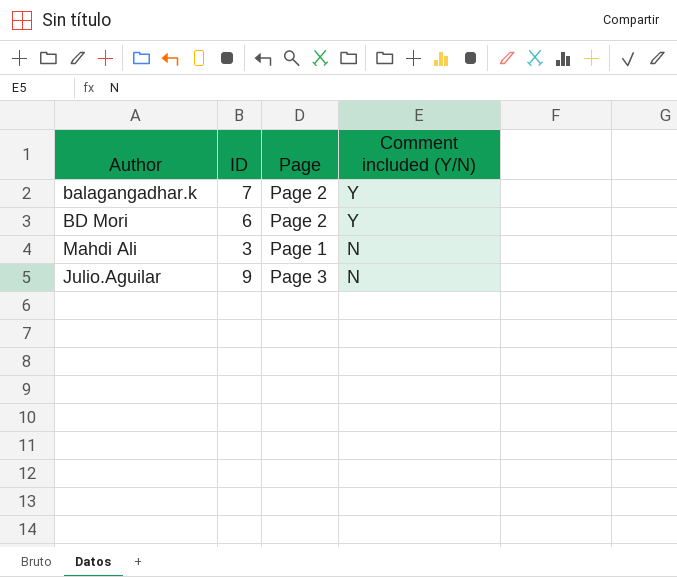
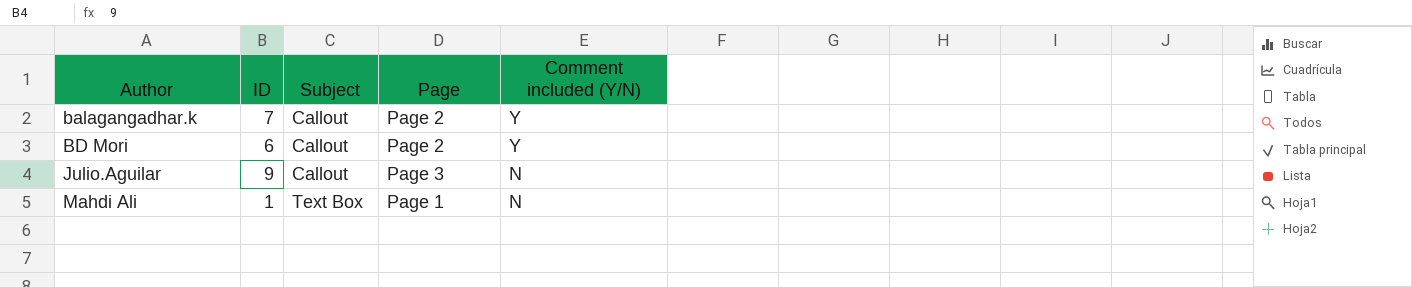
row order: Comment included (Y/N) descending -> Author ascending
column Subject | position: none -> 3
Mahdi Ali | ID: 3 -> 1

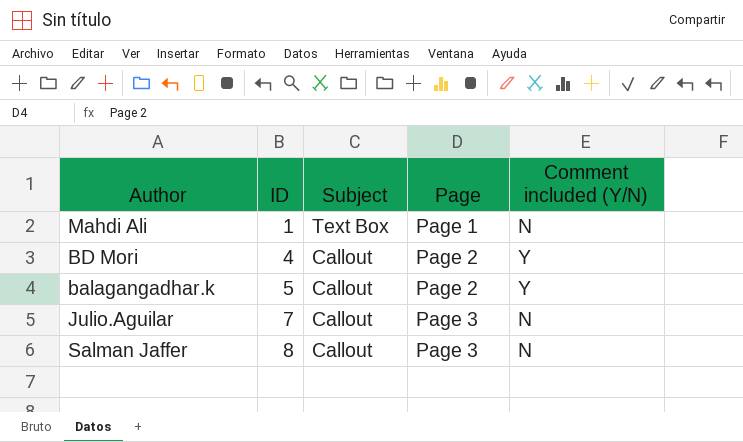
row order: Author ascending -> ID ascending
BD Mori | ID: 6 -> 4
balagangadhar.k | ID: 7 -> 5
Julio.Aguilar | ID: 9 -> 7
row Salman Jaffer: none -> 8 | Callout | Page 3 | N

